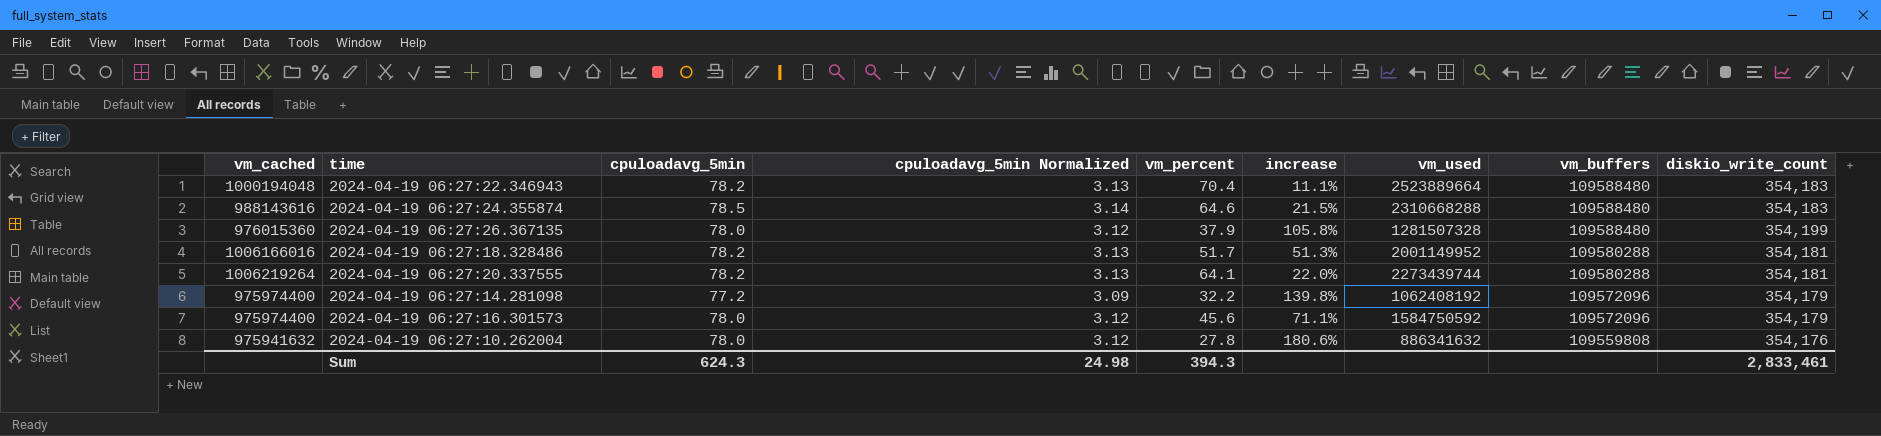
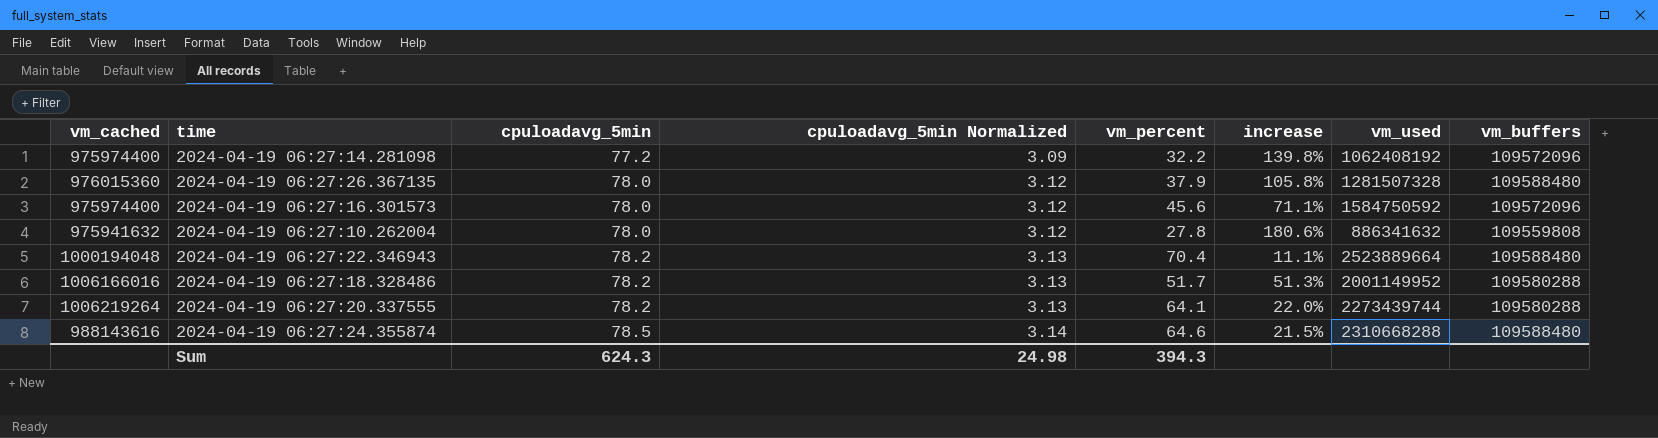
row order: vm_buffers descending -> cpuloadavg_5min ascending
column diskio_write_count | position: 9 -> none

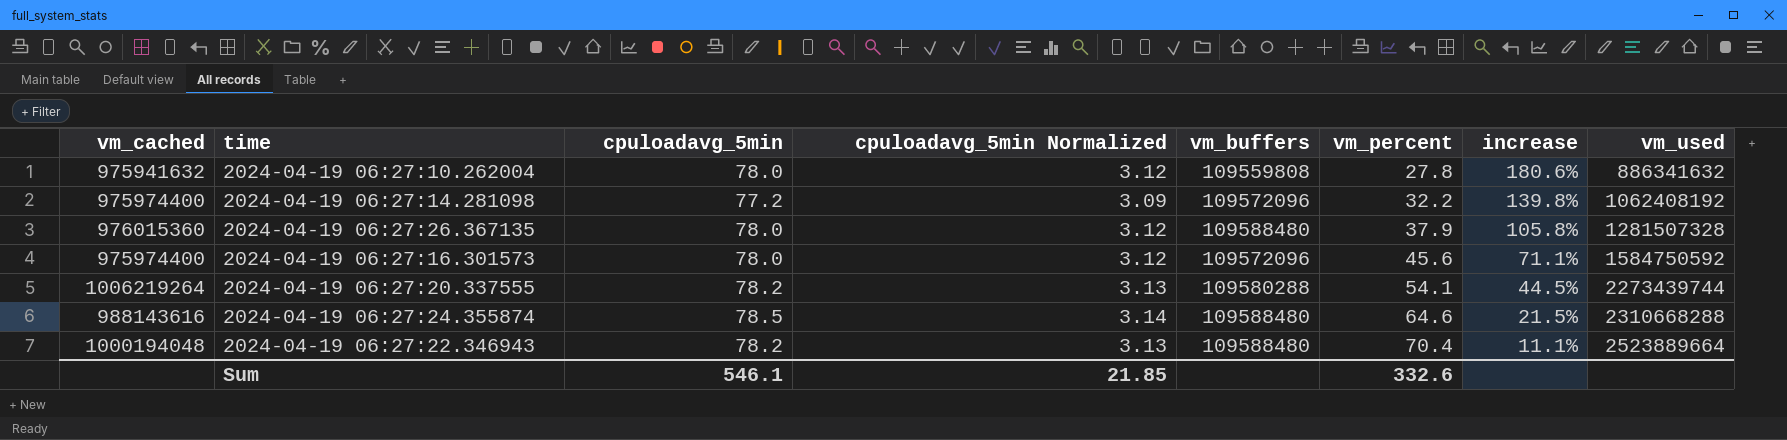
row order: cpuloadavg_5min ascending -> vm_percent ascending
column vm_buffers | position: 8 -> 5
row 2024-04-19 06:27:18.328486: 1006166016 | 78.2 | 3.13 | 51.7 | 51.3% | 2001149952 | 109580288 -> none
2024-04-19 06:27:20.337555 | vm_percent: 64.1 -> 54.1
2024-04-19 06:27:20.337555 | increase: 22.0% -> 44.5%
Sum | cpuloadavg_5min: 624.3 -> 546.1
Sum | cpuloadavg_5min Normalized: 24.98 -> 21.85
Sum | vm_percent: 394.3 -> 332.6

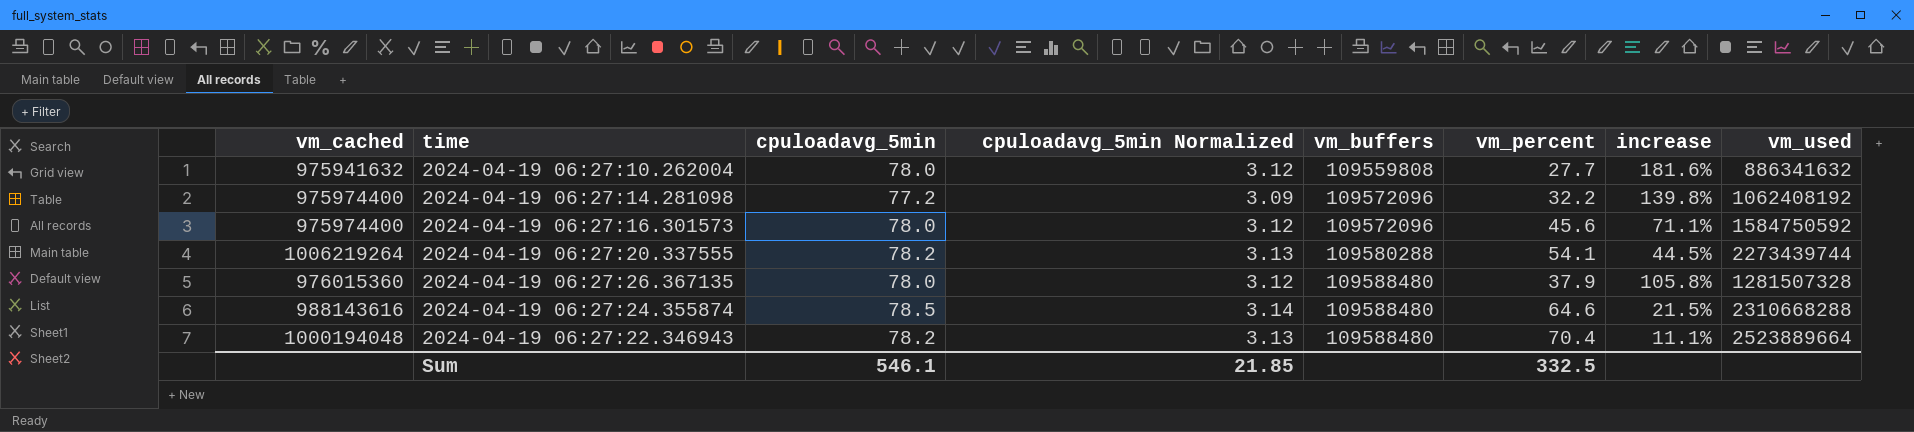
row order: vm_percent ascending -> vm_buffers ascending
2024-04-19 06:27:10.262004 | vm_percent: 27.8 -> 27.7
2024-04-19 06:27:10.262004 | increase: 180.6% -> 181.6%
Sum | vm_percent: 332.6 -> 332.5

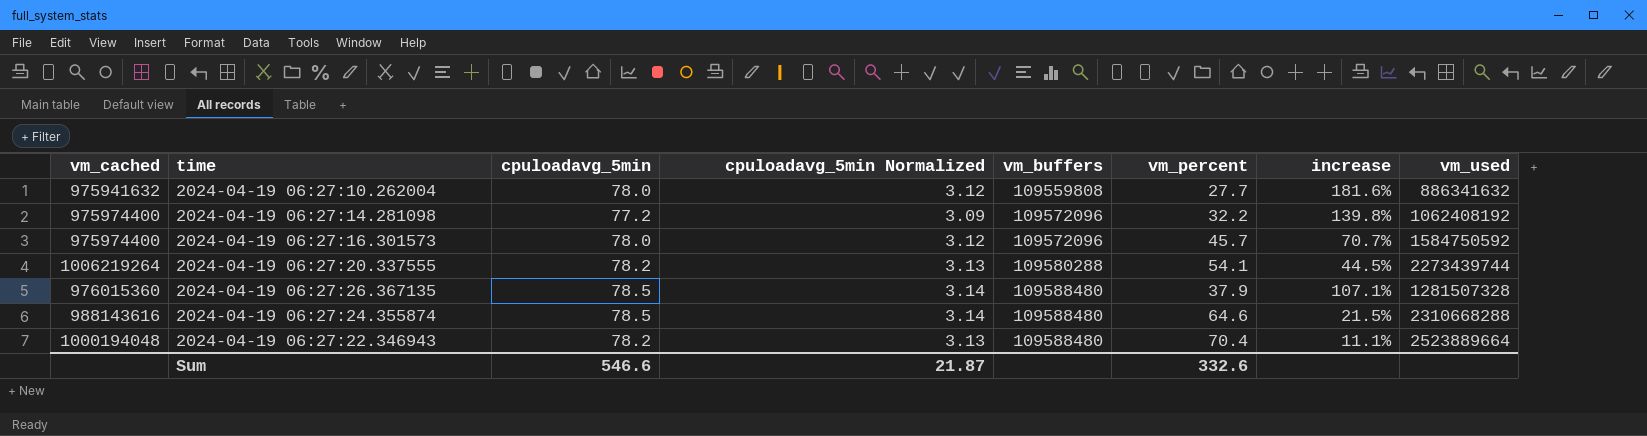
2024-04-19 06:27:16.301573 | vm_percent: 45.6 -> 45.7
2024-04-19 06:27:16.301573 | increase: 71.1% -> 70.7%
2024-04-19 06:27:26.367135 | cpuloadavg_5min: 78.0 -> 78.5
2024-04-19 06:27:26.367135 | cpuloadavg_5min Normalized: 3.12 -> 3.14
2024-04-19 06:27:26.367135 | increase: 105.8% -> 107.1%
Sum | cpuloadavg_5min: 546.1 -> 546.6
Sum | cpuloadavg_5min Normalized: 21.85 -> 21.87
Sum | vm_percent: 332.5 -> 332.6

